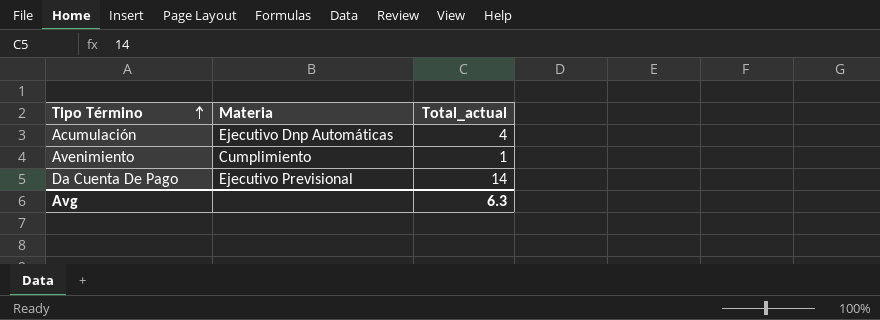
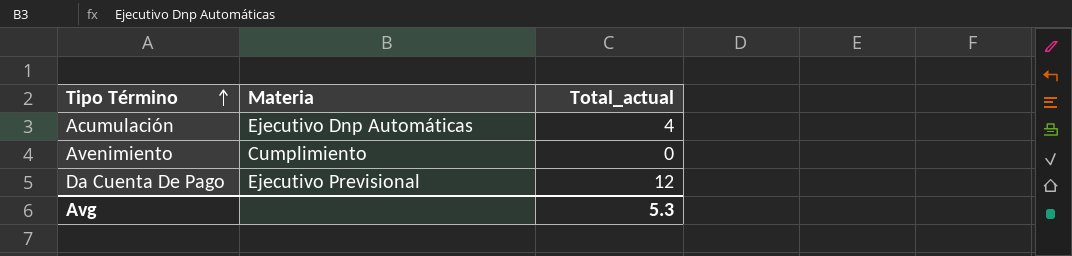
Avenimiento | Total_actual: 1 -> 0
Da Cuenta De Pago | Total_actual: 14 -> 12
Avg | Total_actual: 6.3 -> 5.3

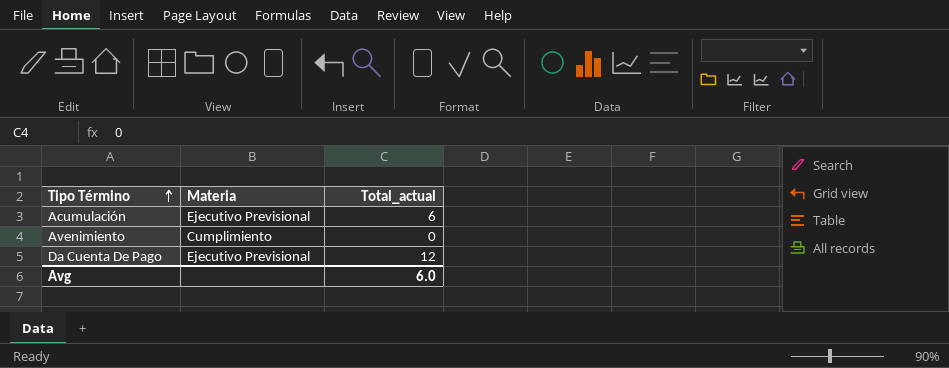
Acumulación | Materia: Ejecutivo Dnp Automáticas -> Ejecutivo Previsional
Acumulación | Total_actual: 4 -> 6
Avg | Total_actual: 5.3 -> 6.0

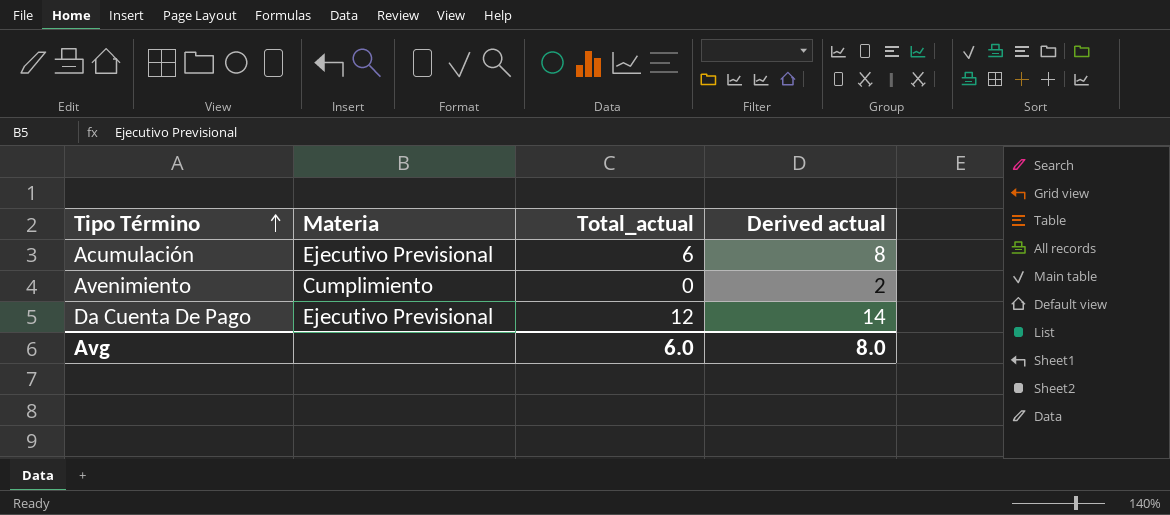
column Derived actual | formula: none -> [Total_actual] + 2

